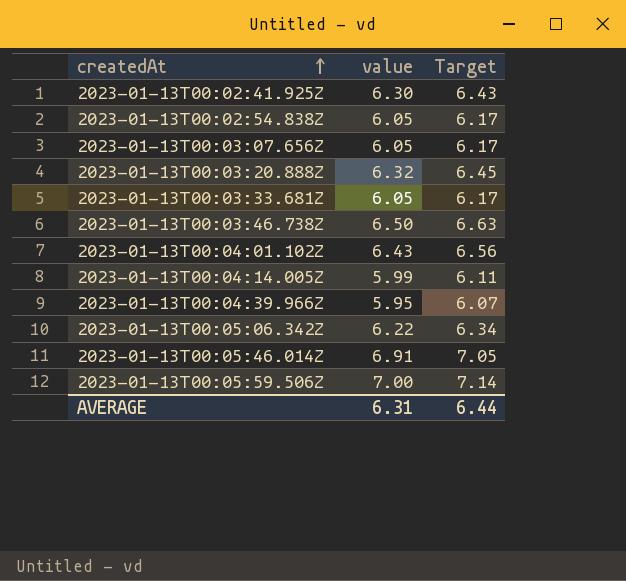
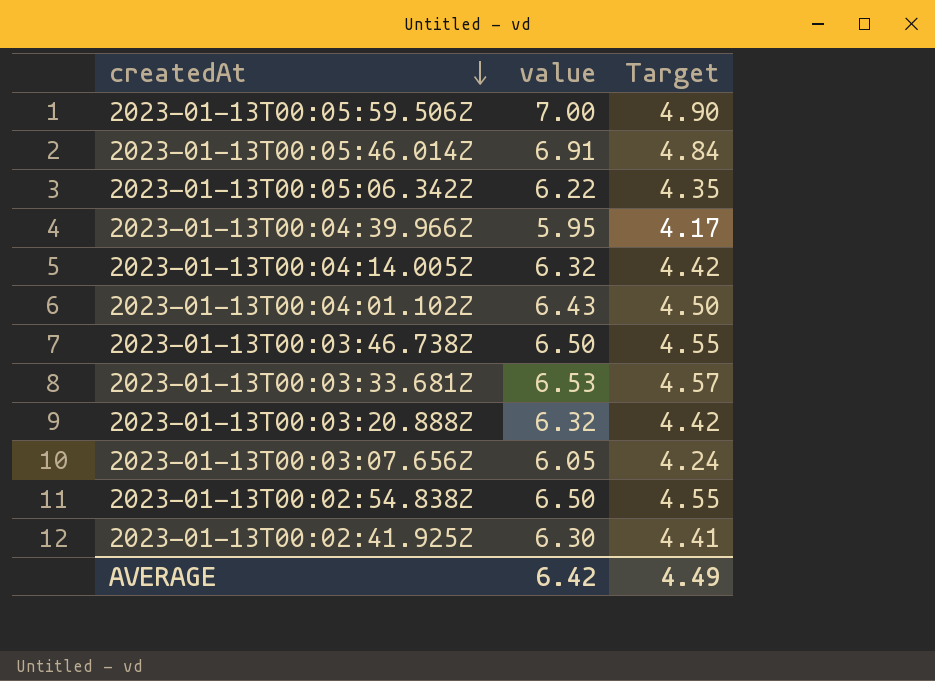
row order: createdAt ascending -> createdAt descending
column Target | formula: [value] * 1.02 -> [value] * 0.7
2023-01-13T00:04:14.005Z | value: 5.99 -> 6.32
2023-01-13T00:03:33.681Z | value: 6.05 -> 6.53
2023-01-13T00:02:54.838Z | value: 6.05 -> 6.50
AVERAGE | value: 6.31 -> 6.42
AVERAGE | Target: 6.44 -> 4.49

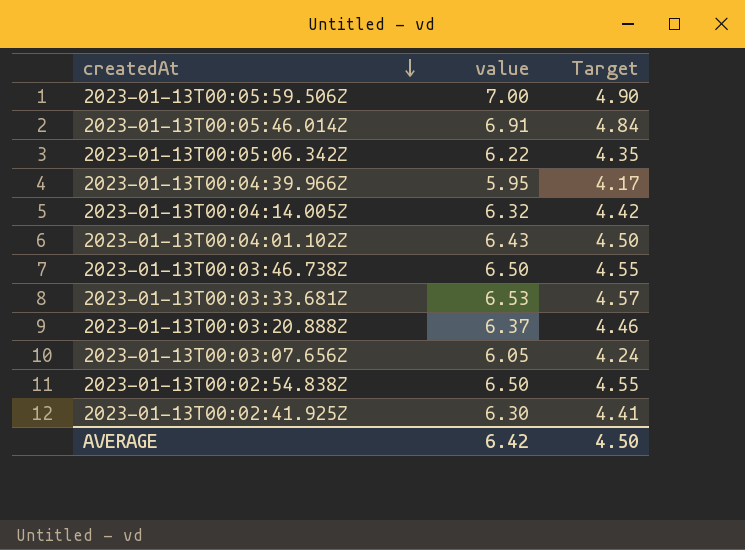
2023-01-13T00:03:20.888Z | value: 6.32 -> 6.37
2023-01-13T00:03:20.888Z | Target: 4.42 -> 4.46
AVERAGE | Target: 4.49 -> 4.50

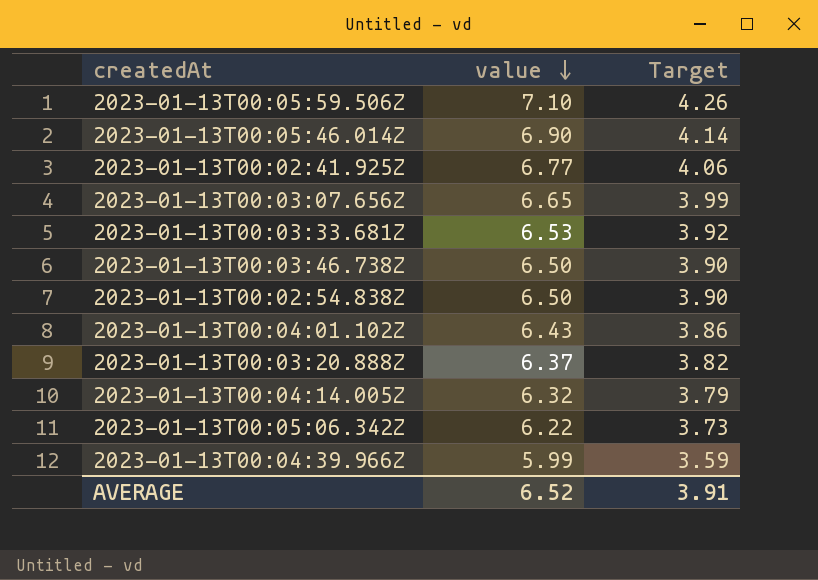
row order: createdAt descending -> value descending
column Target | formula: [value] * 0.7 -> [value] * 0.6
2023-01-13T00:05:59.506Z | value: 7.00 -> 7.10
2023-01-13T00:05:46.014Z | value: 6.91 -> 6.90
2023-01-13T00:02:41.925Z | value: 6.30 -> 6.77
2023-01-13T00:03:07.656Z | value: 6.05 -> 6.65
2023-01-13T00:04:39.966Z | value: 5.95 -> 5.99
AVERAGE | value: 6.42 -> 6.52
AVERAGE | Target: 4.50 -> 3.91

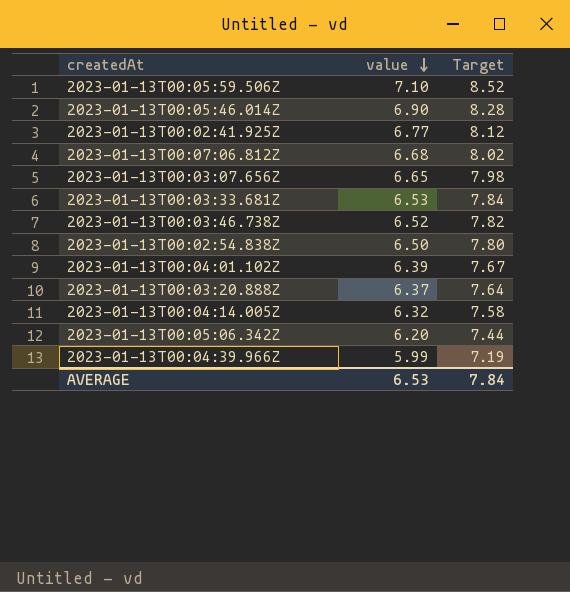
column Target | formula: [value] * 0.6 -> [value] * 1.2
row 2023-01-13T00:07:06.812Z: none -> 6.68 | 8.02
2023-01-13T00:03:46.738Z | value: 6.50 -> 6.52
2023-01-13T00:04:01.102Z | value: 6.43 -> 6.39
2023-01-13T00:05:06.342Z | value: 6.22 -> 6.20
AVERAGE | value: 6.52 -> 6.53
AVERAGE | Target: 3.91 -> 7.84

